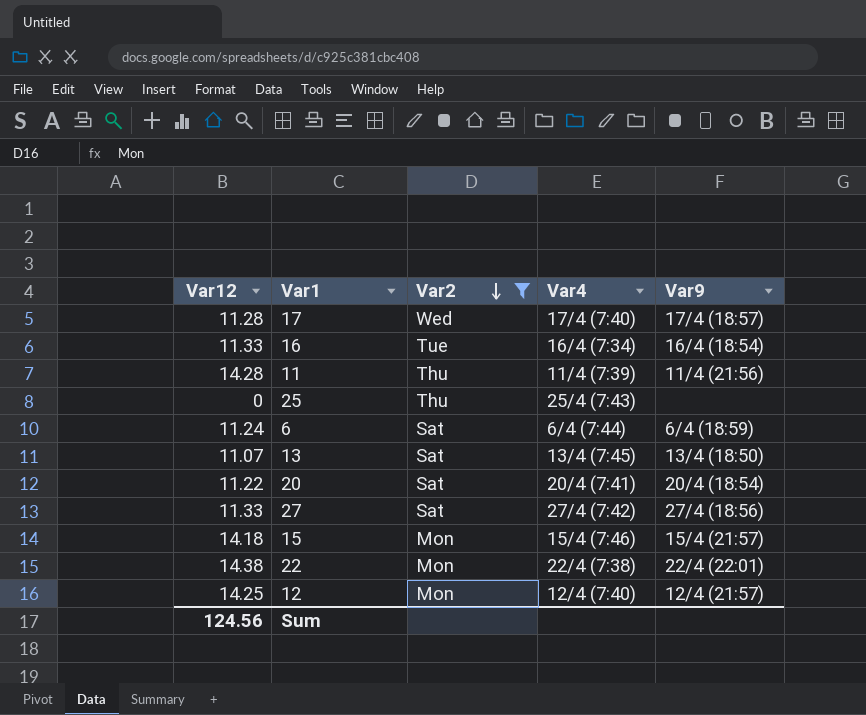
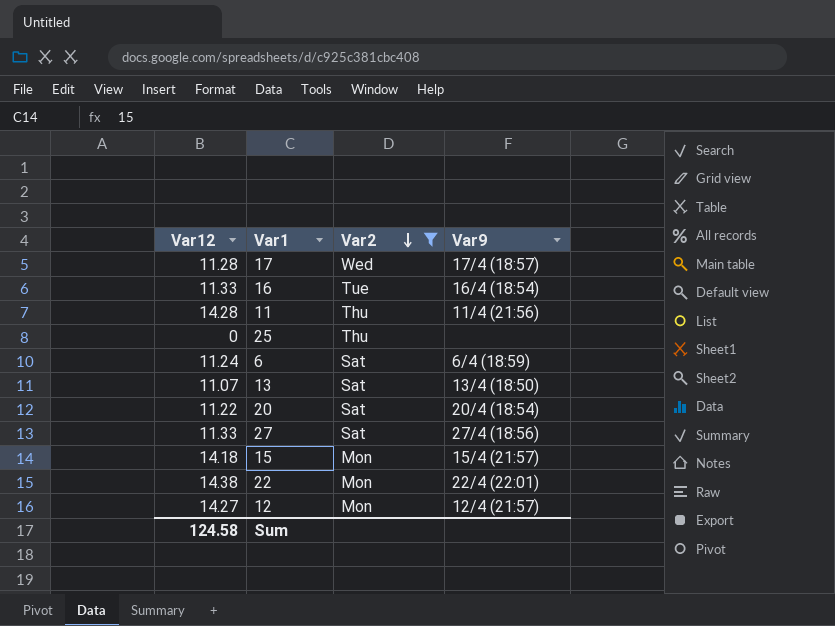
column Var4 | position: 4 -> none
12 | Var12: 14.25 -> 14.27
Sum | Var12: 124.56 -> 124.58

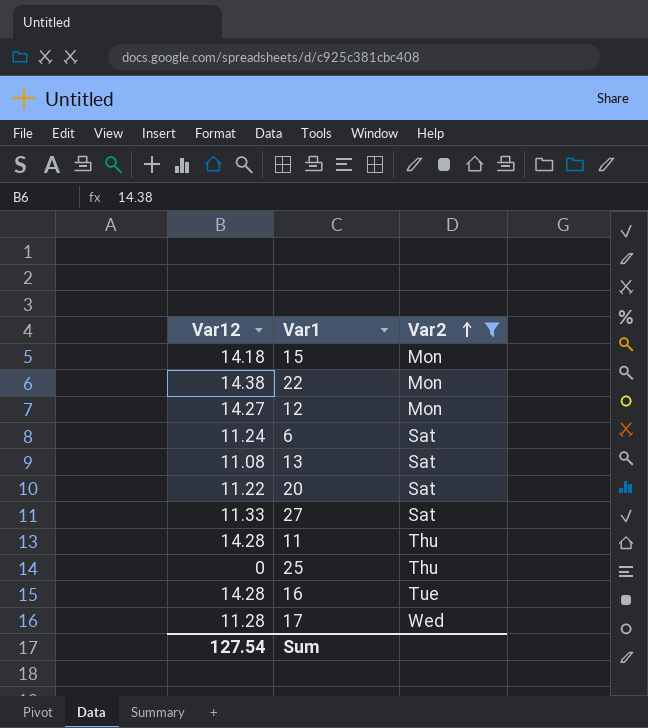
row order: Var2 descending -> Var2 ascending
column Var9 | position: 4 -> none
13 | Var12: 11.07 -> 11.08
16 | Var12: 11.33 -> 14.28
Sum | Var12: 124.58 -> 127.54

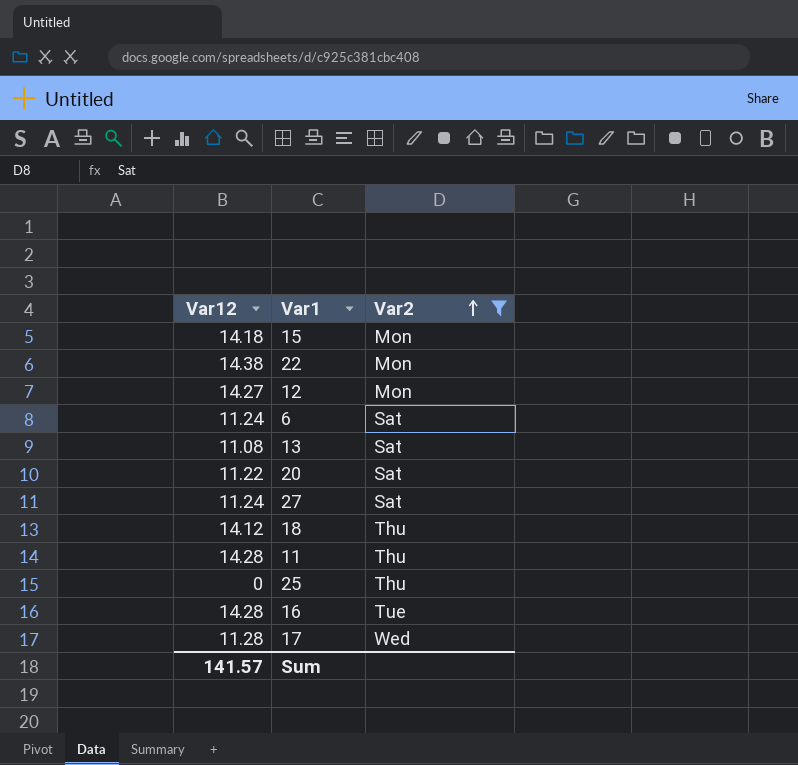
27 | Var12: 11.33 -> 11.24
row 18: none -> 14.12 | Thu
Sum | Var12: 127.54 -> 141.57

